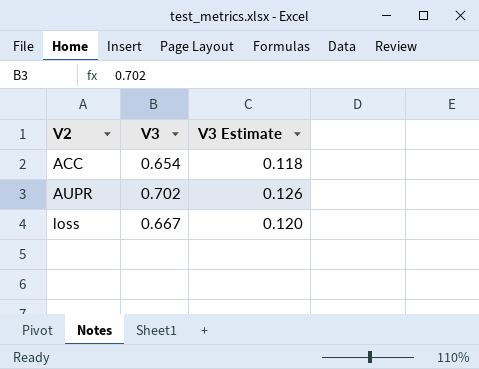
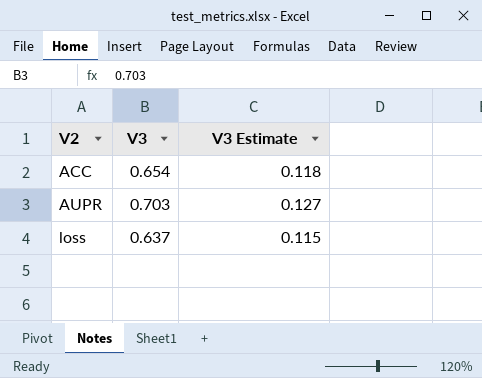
AUPR | V3: 0.702 -> 0.703
AUPR | V3 Estimate: 0.126 -> 0.127
loss | V3: 0.667 -> 0.637
loss | V3 Estimate: 0.120 -> 0.115

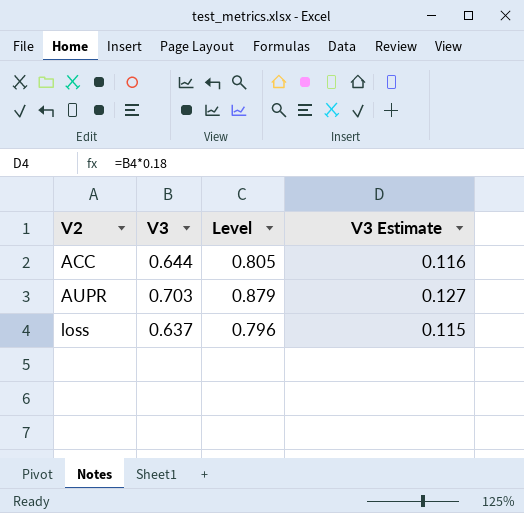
column Level | formula: none -> [V3] * 1.25
ACC | V3: 0.654 -> 0.644
ACC | V3 Estimate: 0.118 -> 0.116

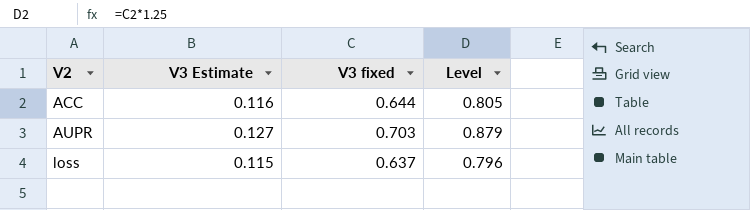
column V3 Estimate | position: 4 -> 2
column name: V3 -> V3 fixed

